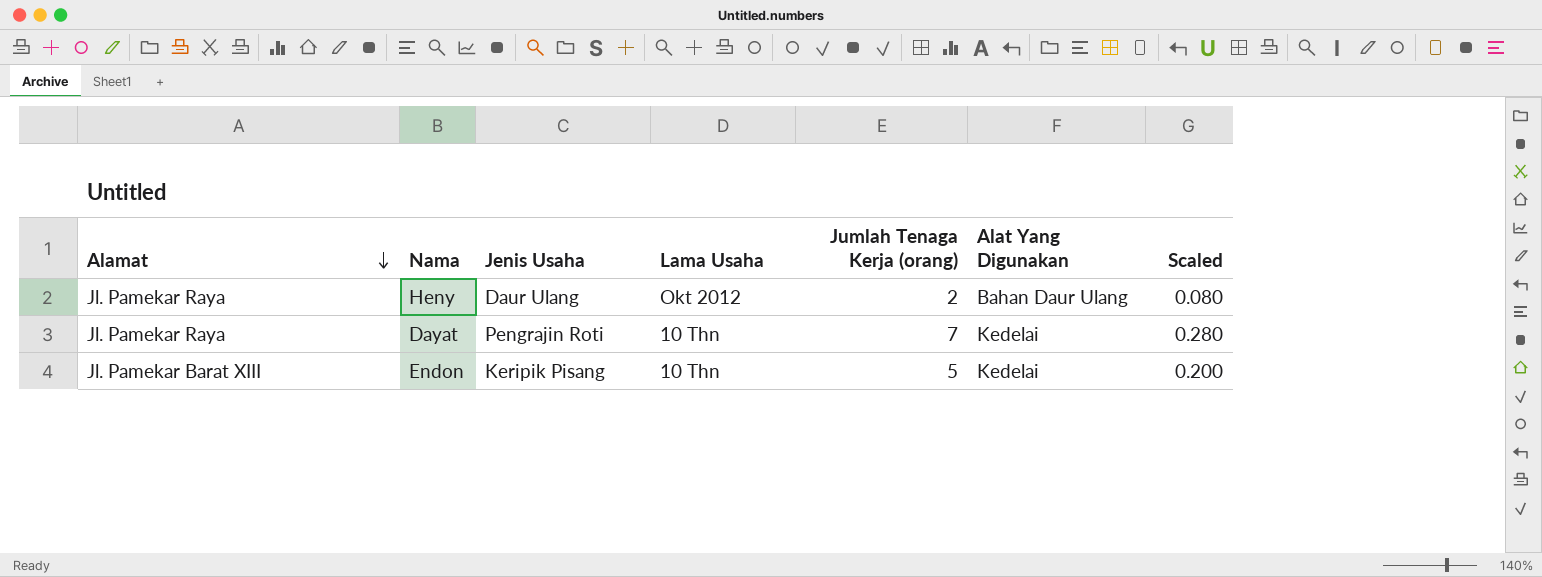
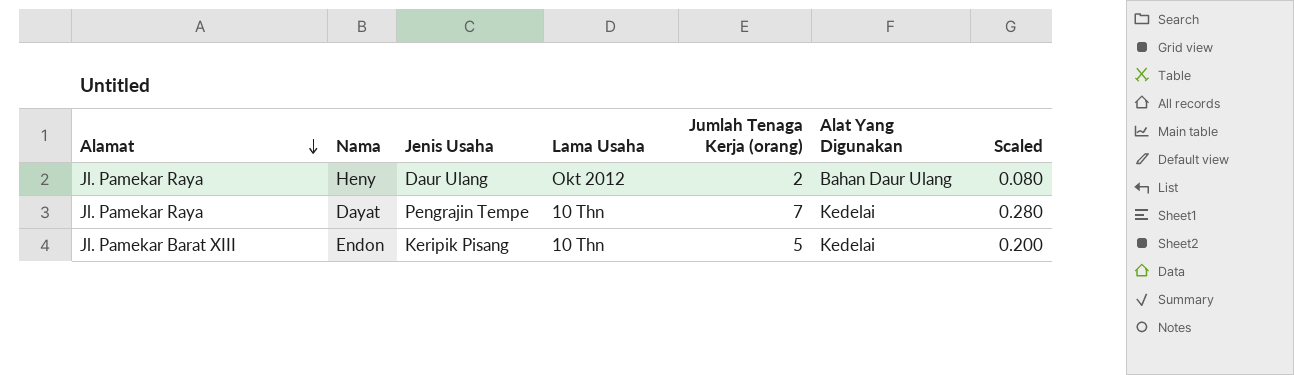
Dayat | Jenis Usaha: Pengrajin Roti -> Pengrajin Tempe

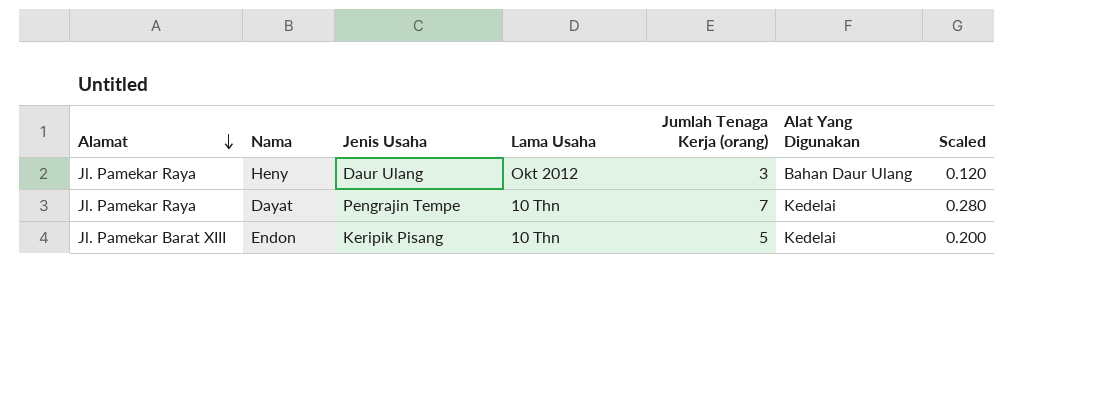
Heny | Jumlah Tenaga Kerja (orang): 2 -> 3
Heny | Scaled: 0.080 -> 0.120

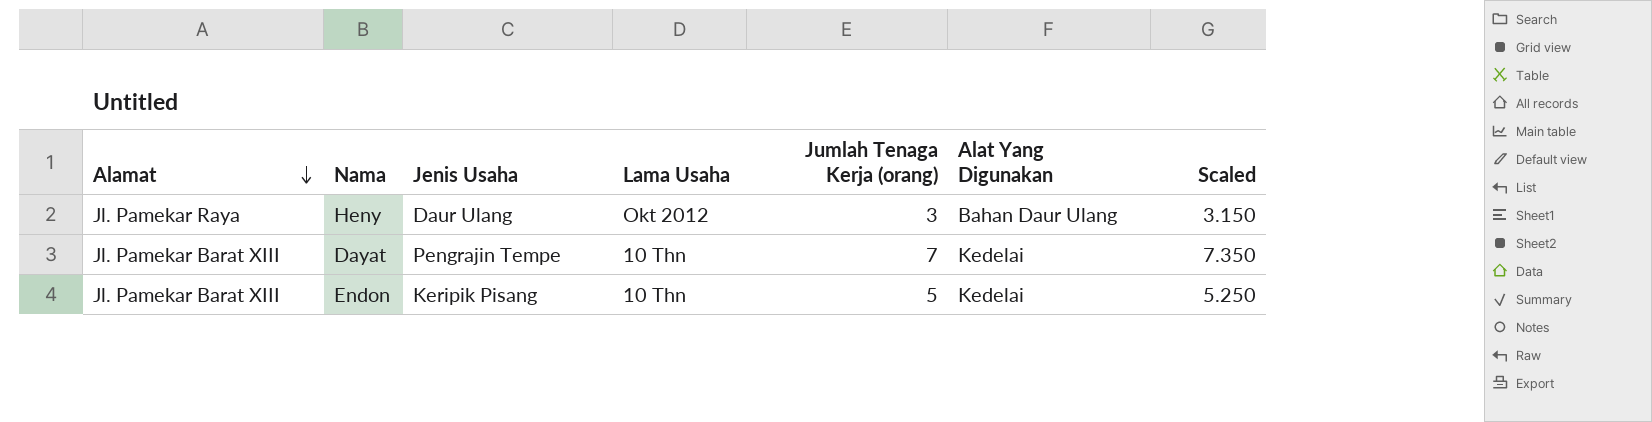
column Scaled | formula: [Jumlah Tenaga Kerja (orang)] * 0.04 -> [Jumlah Tenaga Kerja (orang)] * 1.05
Dayat | Alamat: Jl. Pamekar Raya -> Jl. Pamekar Barat XIII

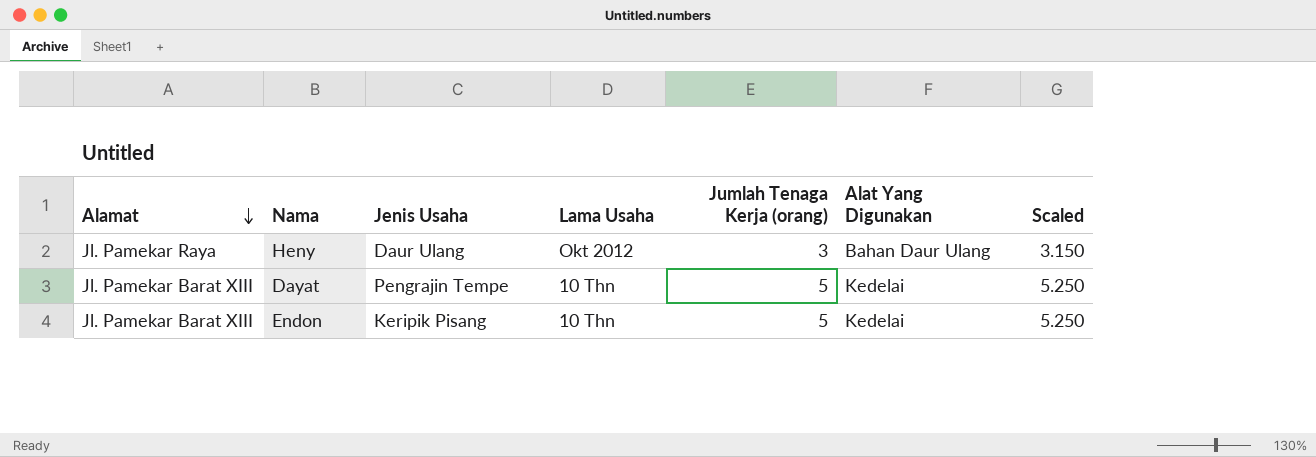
Dayat | Jumlah Tenaga Kerja (orang): 7 -> 5
Dayat | Scaled: 7.350 -> 5.250

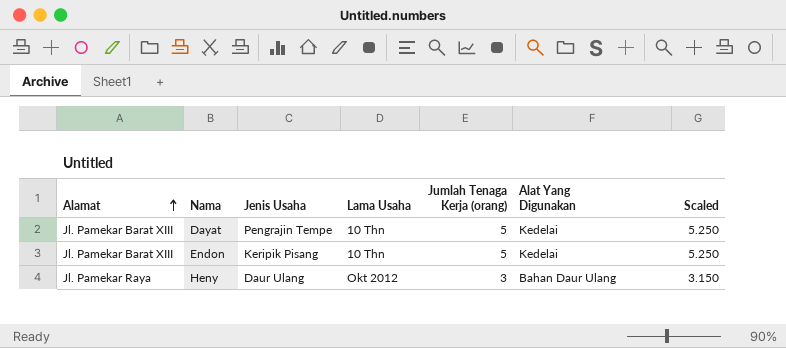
row order: Alamat descending -> Alamat ascending

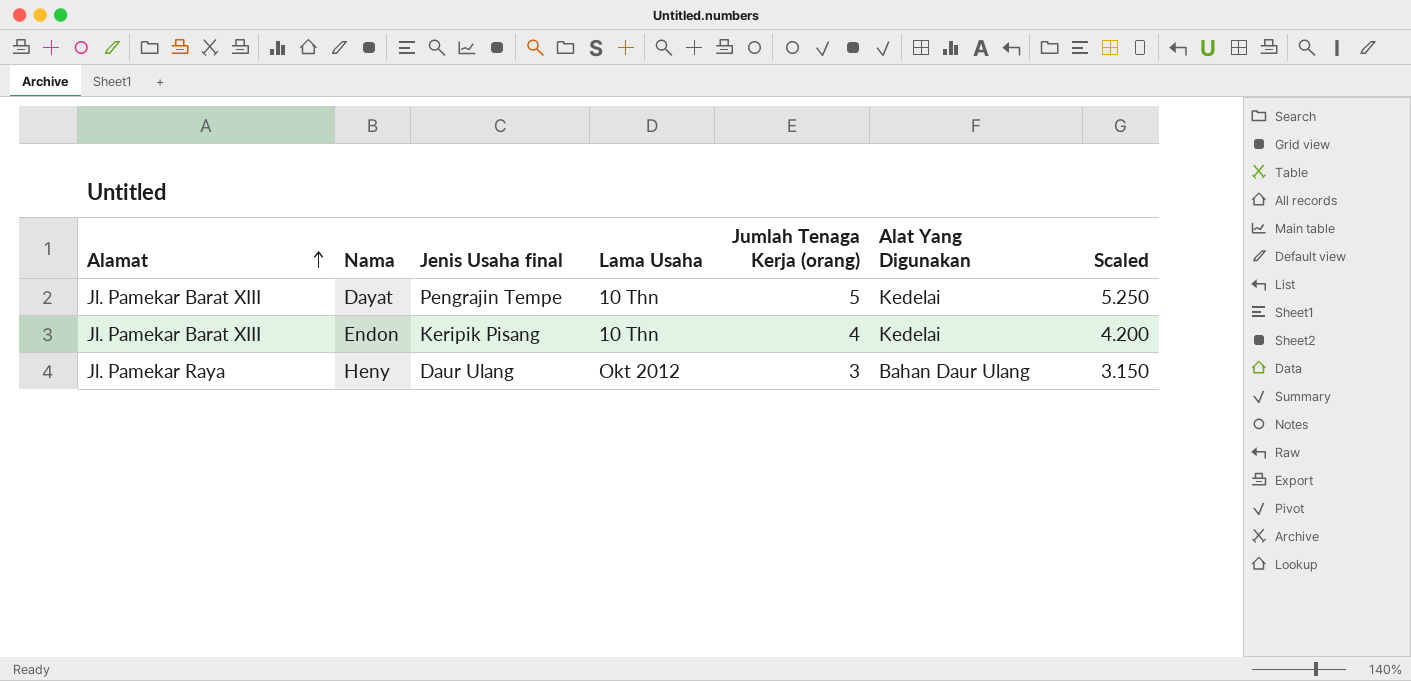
column name: Jenis Usaha -> Jenis Usaha final
Endon | Jumlah Tenaga Kerja (orang): 5 -> 4
Endon | Scaled: 5.250 -> 4.200

